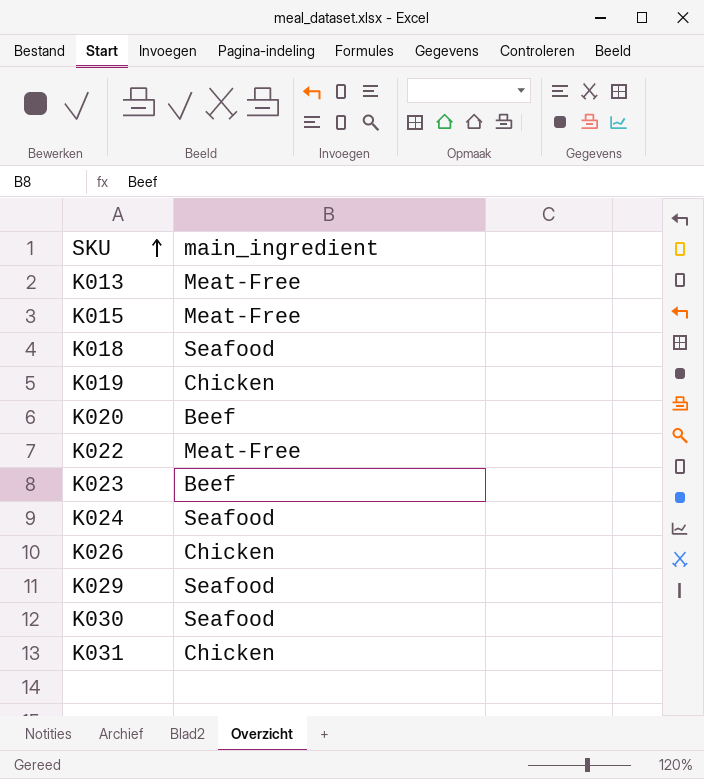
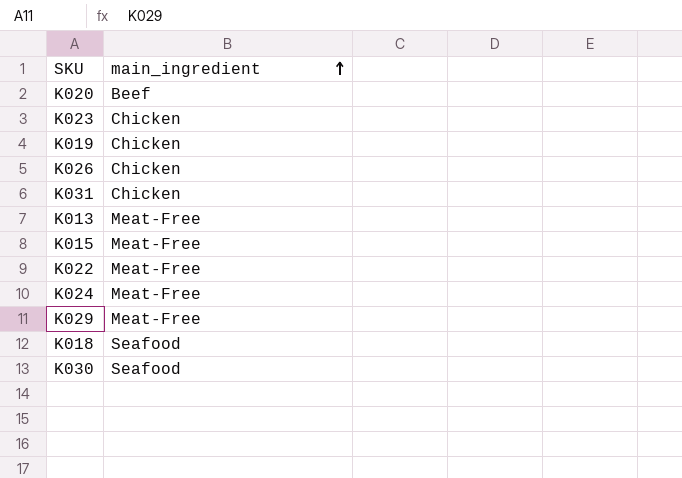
row order: SKU ascending -> main_ingredient ascending
K023 | main_ingredient: Beef -> Chicken
K024 | main_ingredient: Seafood -> Meat-Free
K029 | main_ingredient: Seafood -> Meat-Free

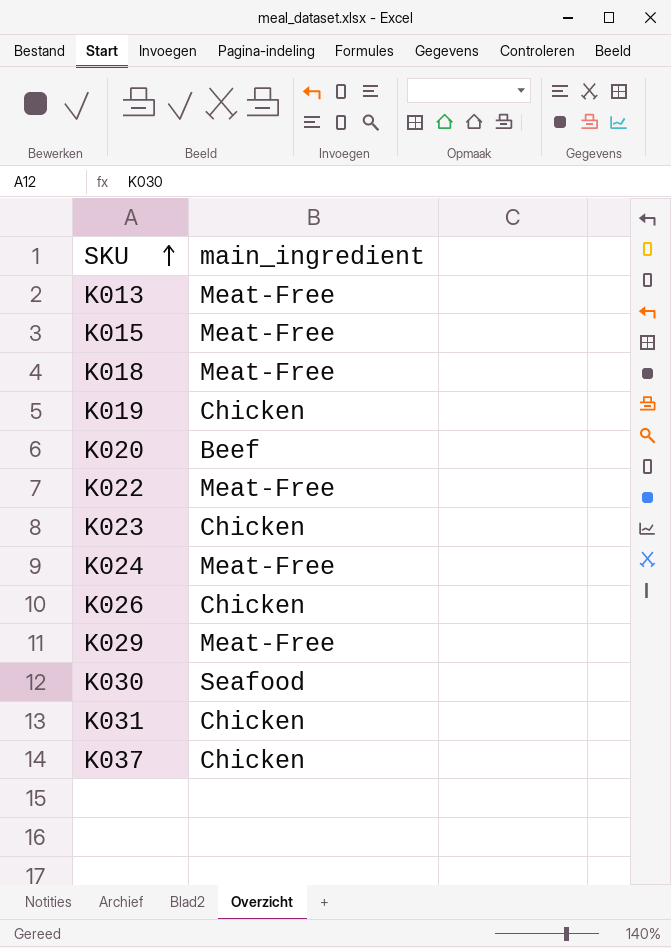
row order: main_ingredient ascending -> SKU ascending
K018 | main_ingredient: Seafood -> Meat-Free
row K037: none -> Chicken

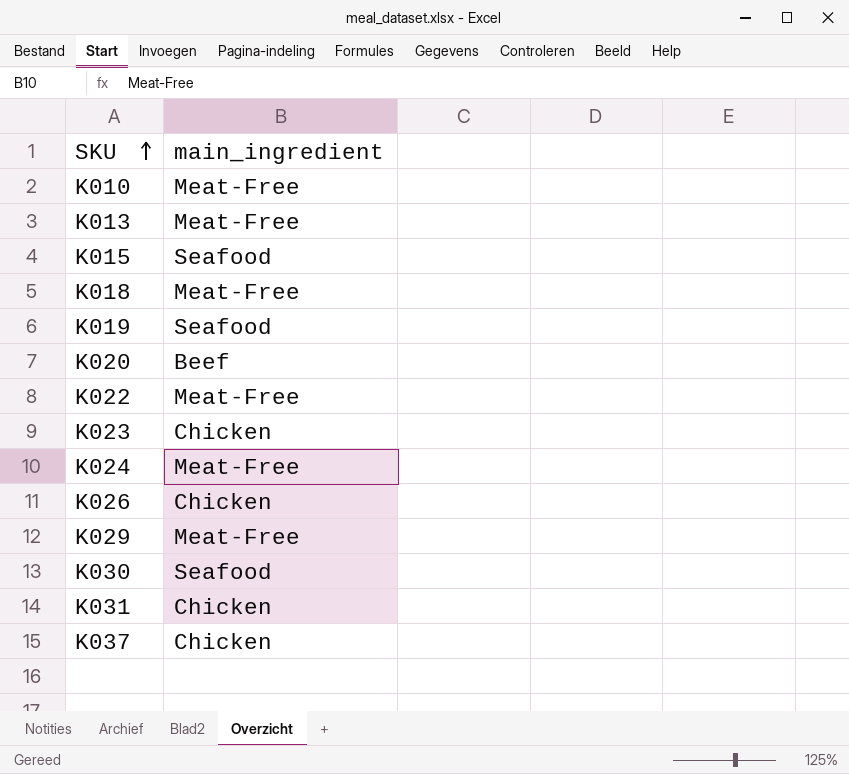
row K010: none -> Meat-Free
K015 | main_ingredient: Meat-Free -> Seafood
K019 | main_ingredient: Chicken -> Seafood

